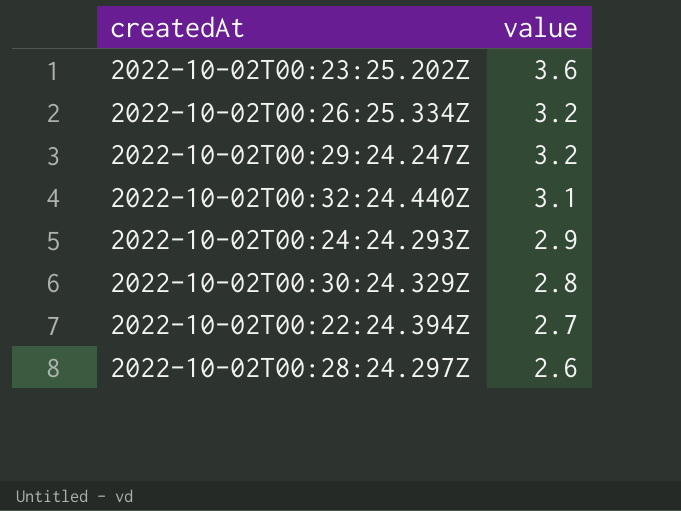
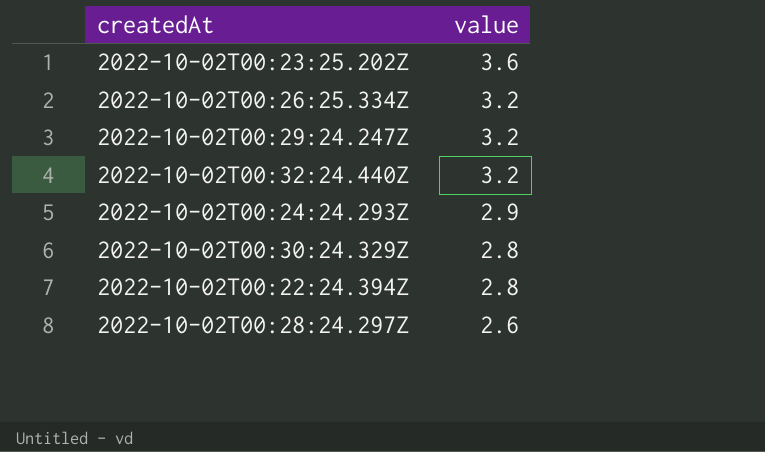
2022-10-02T00:32:24.440Z | value: 3.1 -> 3.2
2022-10-02T00:22:24.394Z | value: 2.7 -> 2.8

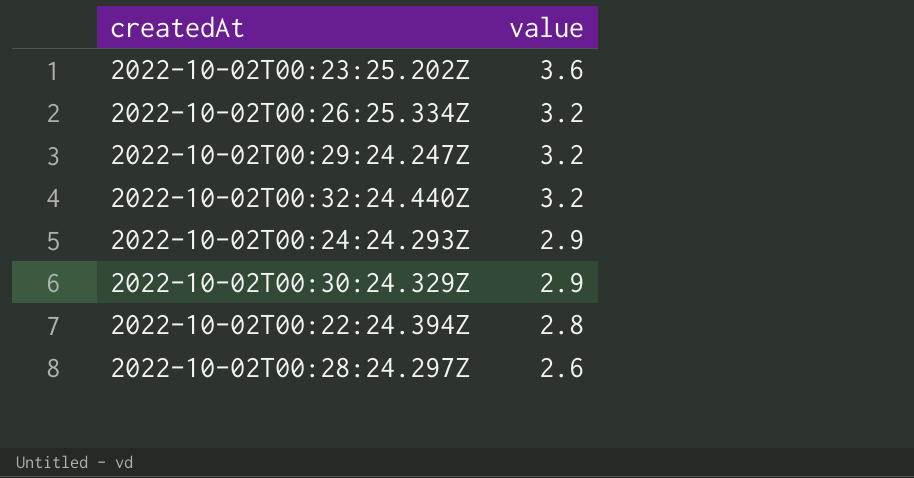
2022-10-02T00:30:24.329Z | value: 2.8 -> 2.9

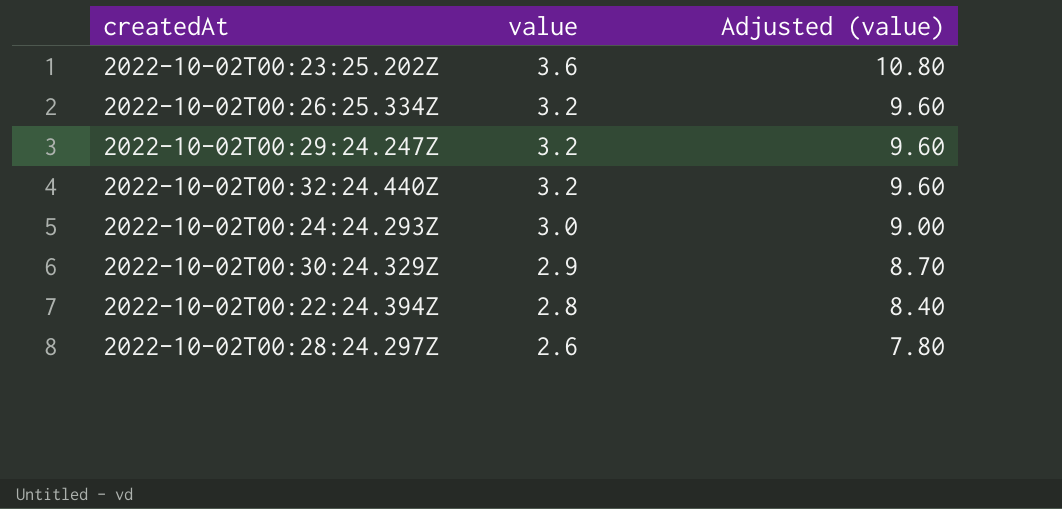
column Adjusted (value) | formula: none -> [value] * 3
2022-10-02T00:24:24.293Z | value: 2.9 -> 3.0

